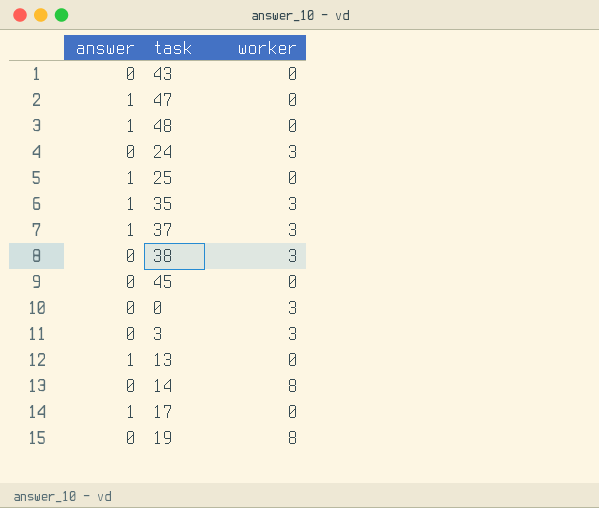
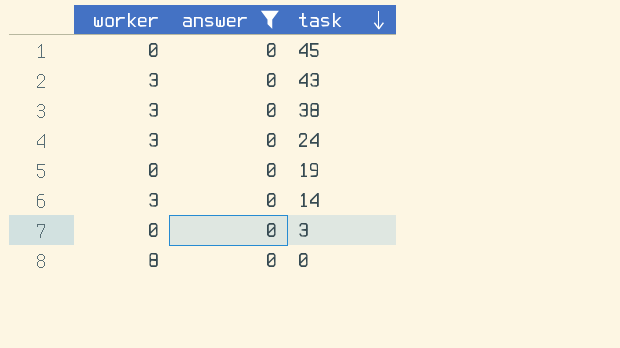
filter: none -> answer = 0
row order: none -> task descending
column worker | position: 3 -> 1
43 | worker: 0 -> 3
19 | worker: 8 -> 0
14 | worker: 8 -> 3
3 | worker: 3 -> 0
0 | worker: 3 -> 8

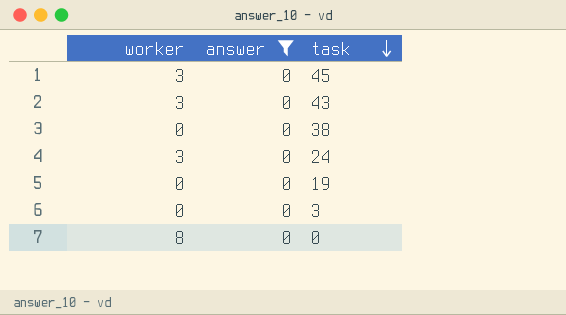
row 14: 3 | 0 -> none
45 | worker: 0 -> 3
38 | worker: 3 -> 0

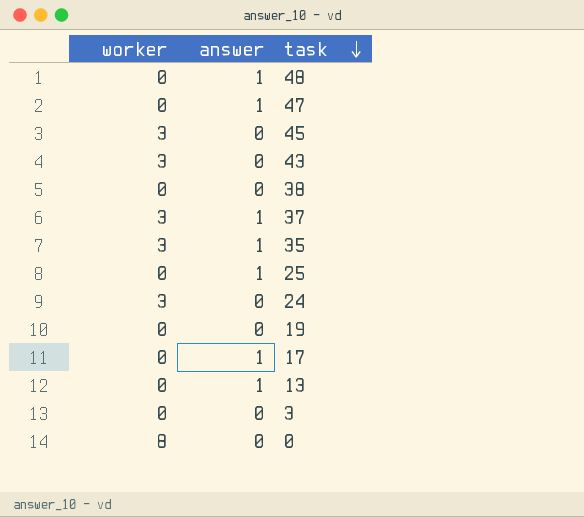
filter: answer = 0 -> none

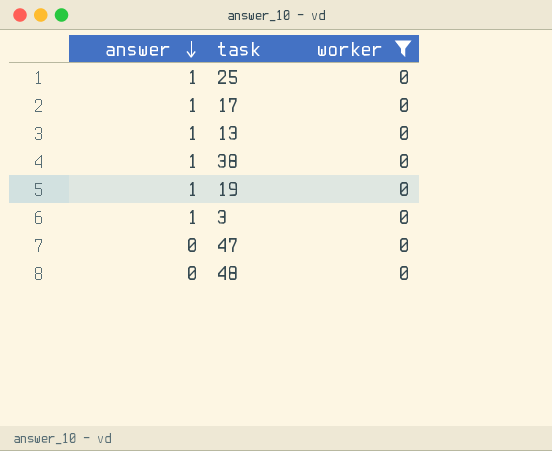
filter: none -> worker = 0
row order: task descending -> answer descending
column worker | position: 1 -> 3
38 | answer: 0 -> 1
19 | answer: 0 -> 1
3 | answer: 0 -> 1
47 | answer: 1 -> 0
48 | answer: 1 -> 0

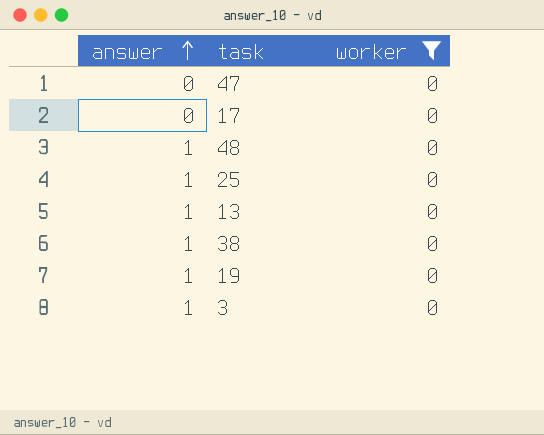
row order: answer descending -> answer ascending
17 | answer: 1 -> 0
48 | answer: 0 -> 1

